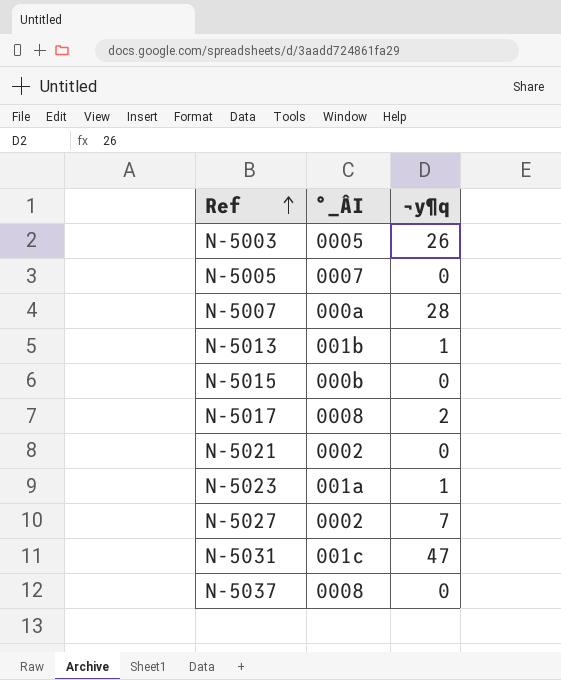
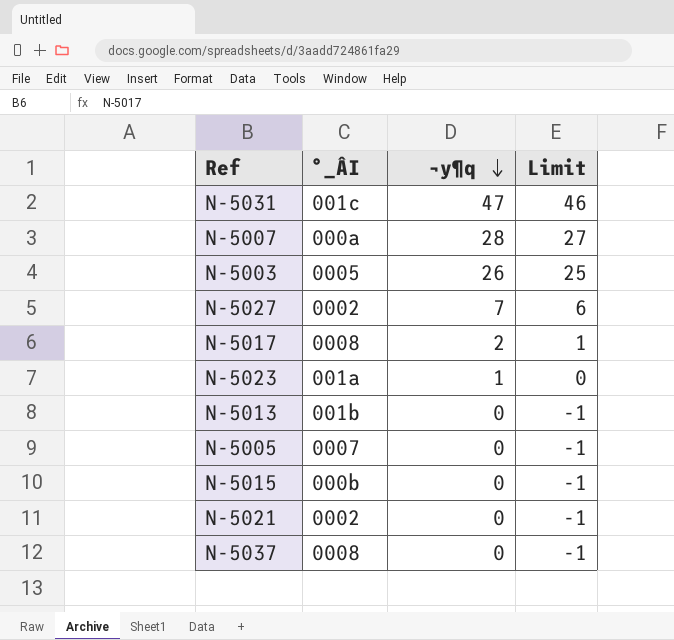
row order: Ref ascending -> ¬y¶q descending
column Limit | formula: none -> [¬y¶q] - 1
N-5013 | ¬y¶q: 1 -> 0

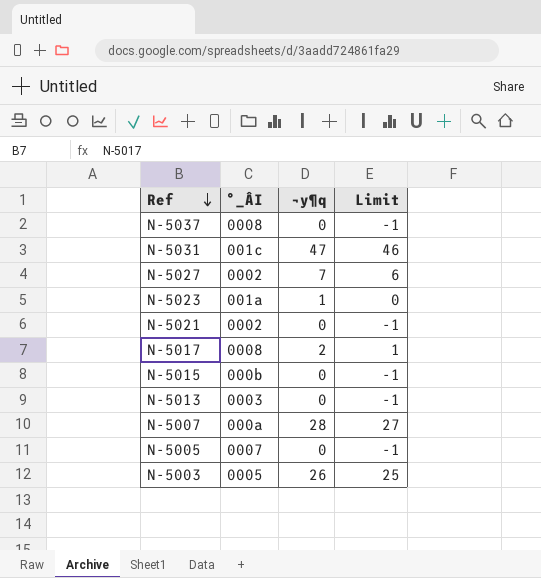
row order: ¬y¶q descending -> Ref descending
N-5013 | °_ÂI: 001b -> 0003

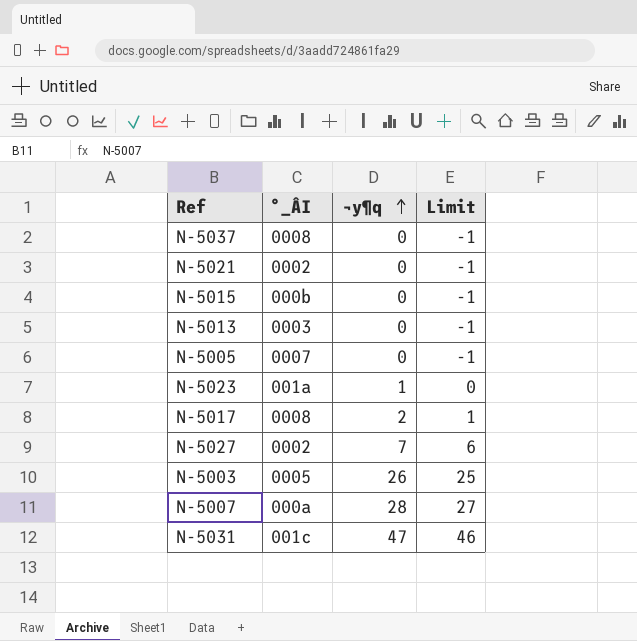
row order: Ref descending -> ¬y¶q ascending

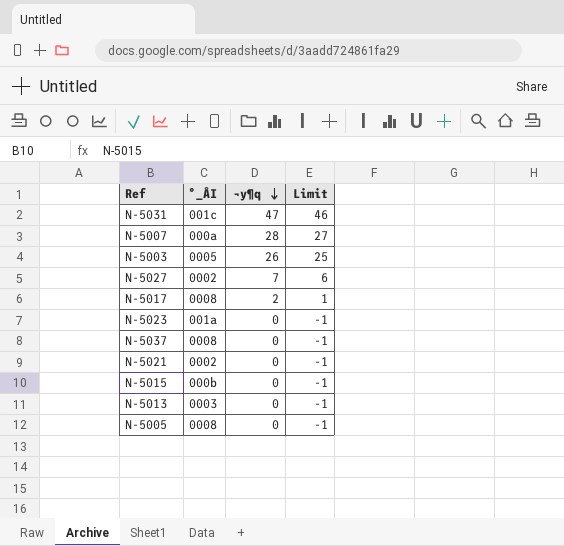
row order: ¬y¶q ascending -> ¬y¶q descending
N-5023 | ¬y¶q: 1 -> 0
N-5023 | Limit: 0 -> -1
N-5005 | °_ÂI: 0007 -> 0008

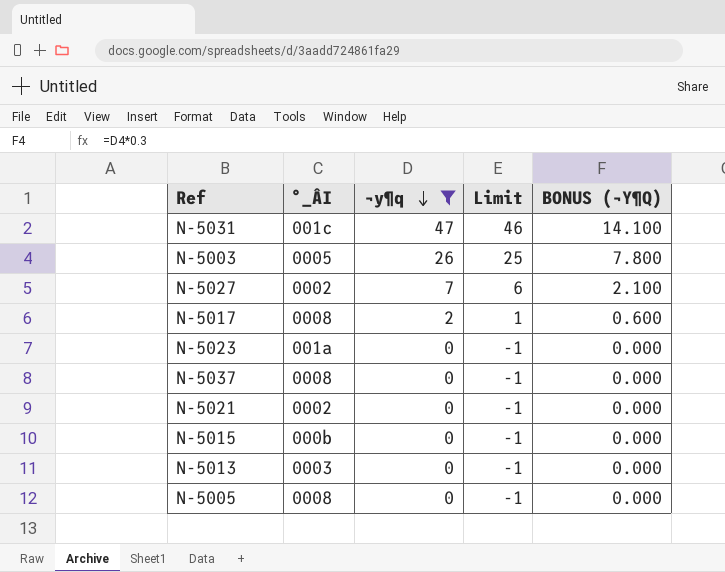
filter: none -> ¬y¶q != 28
column BONUS (¬Y¶Q) | formula: none -> [¬y¶q] * 0.3

